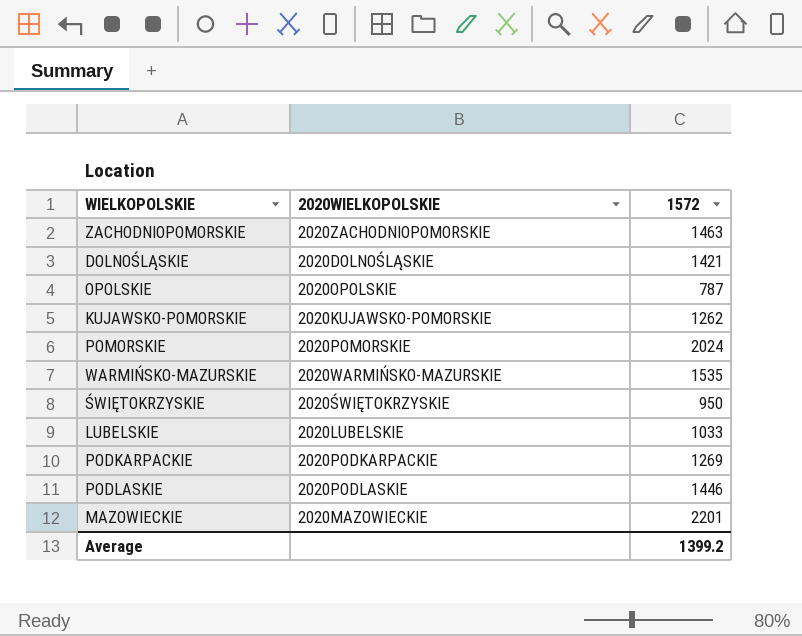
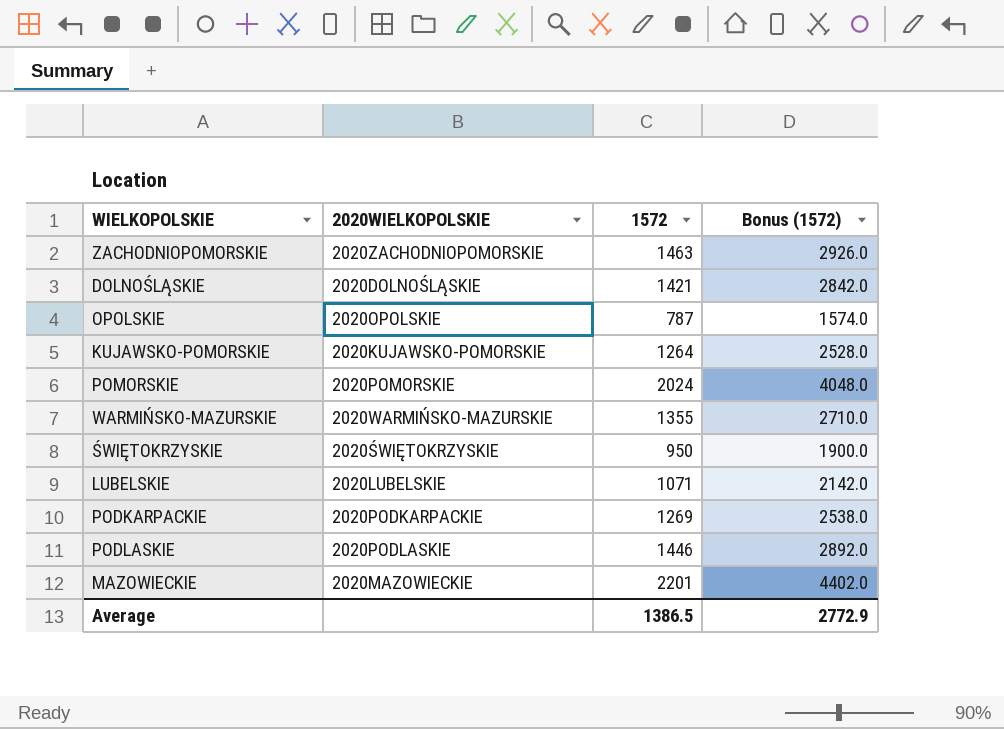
column Bonus (1572) | formula: none -> [1572] * 2
KUJAWSKO-POMORSKIE | 1572: 1262 -> 1264
WARMIŃSKO-MAZURSKIE | 1572: 1535 -> 1355
LUBELSKIE | 1572: 1033 -> 1071
Average | 1572: 1399.2 -> 1386.5

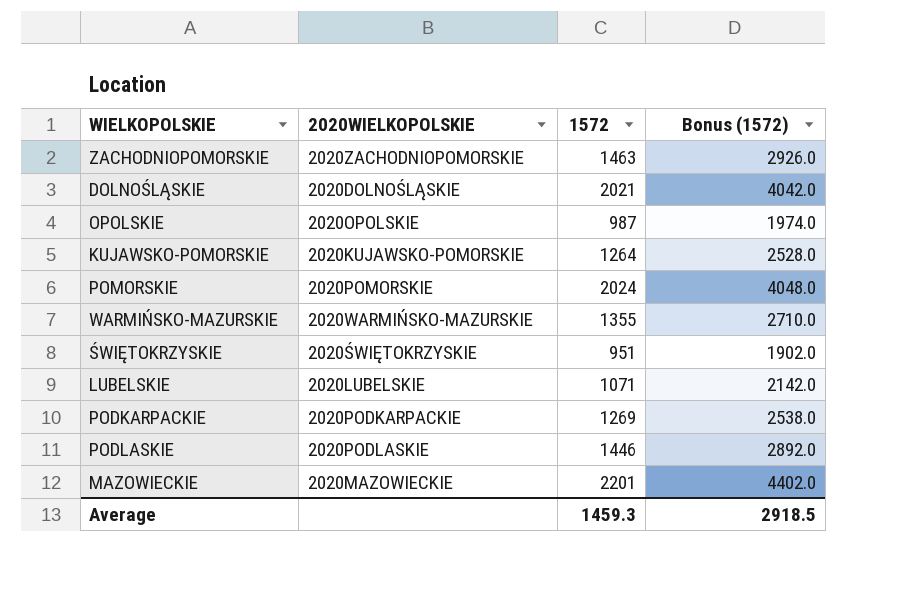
DOLNOŚLĄSKIE | 1572: 1421 -> 2021
DOLNOŚLĄSKIE | Bonus (1572): 2842.0 -> 4042.0
OPOLSKIE | 1572: 787 -> 987
OPOLSKIE | Bonus (1572): 1574.0 -> 1974.0
ŚWIĘTOKRZYSKIE | 1572: 950 -> 951
ŚWIĘTOKRZYSKIE | Bonus (1572): 1900.0 -> 1902.0
Average | 1572: 1386.5 -> 1459.3
Average | Bonus (1572): 2772.9 -> 2918.5

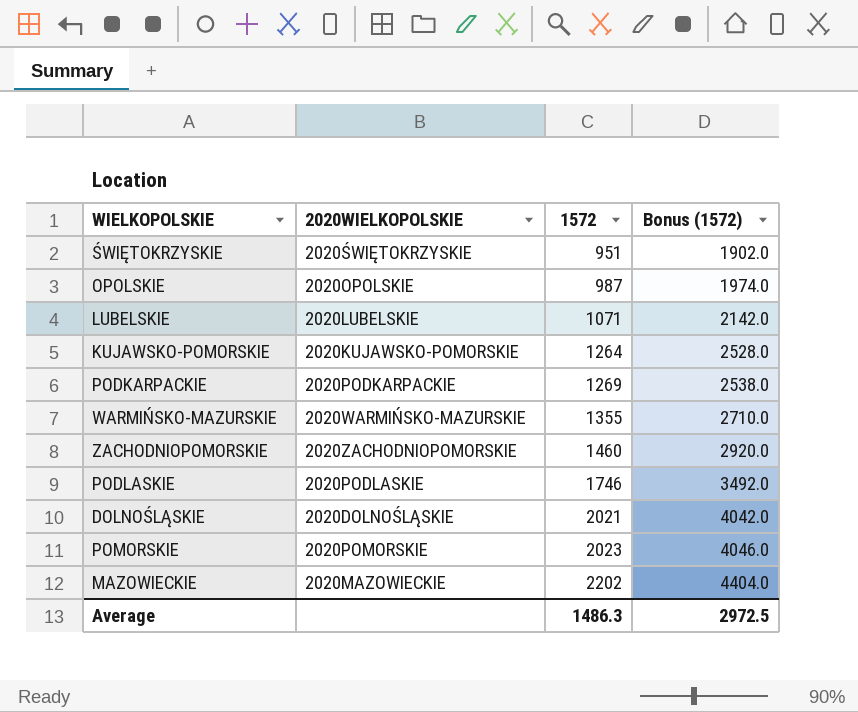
row order: none -> 1572 ascending
ZACHODNIOPOMORSKIE | 1572: 1463 -> 1460
ZACHODNIOPOMORSKIE | Bonus (1572): 2926.0 -> 2920.0
PODLASKIE | 1572: 1446 -> 1746
PODLASKIE | Bonus (1572): 2892.0 -> 3492.0
POMORSKIE | 1572: 2024 -> 2023
POMORSKIE | Bonus (1572): 4048.0 -> 4046.0
MAZOWIECKIE | 1572: 2201 -> 2202
MAZOWIECKIE | Bonus (1572): 4402.0 -> 4404.0
Average | 1572: 1459.3 -> 1486.3
Average | Bonus (1572): 2918.5 -> 2972.5

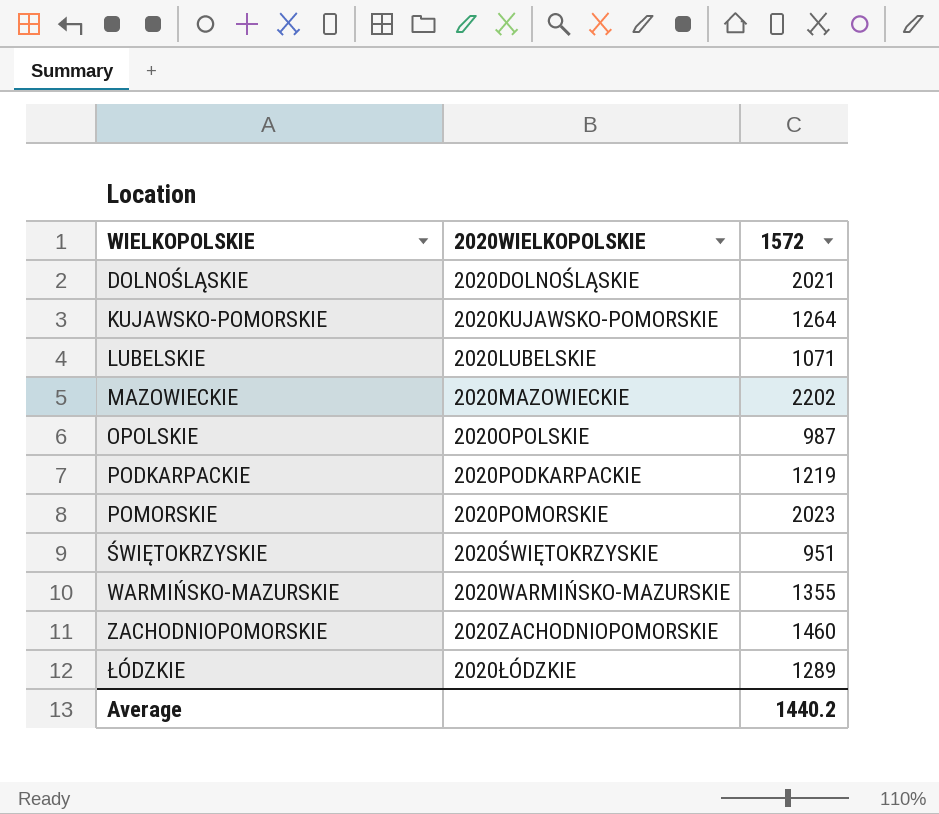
row order: 1572 ascending -> WIELKOPOLSKIE ascending
column Bonus (1572) | formula: [1572] * 2 -> none
row PODLASKIE: 2020PODLASKIE | 1746 | 3492.0 -> none
PODKARPACKIE | 1572: 1269 -> 1219
row ŁÓDZKIE: none -> 2020ŁÓDZKIE | 1289
Average | 1572: 1486.3 -> 1440.2

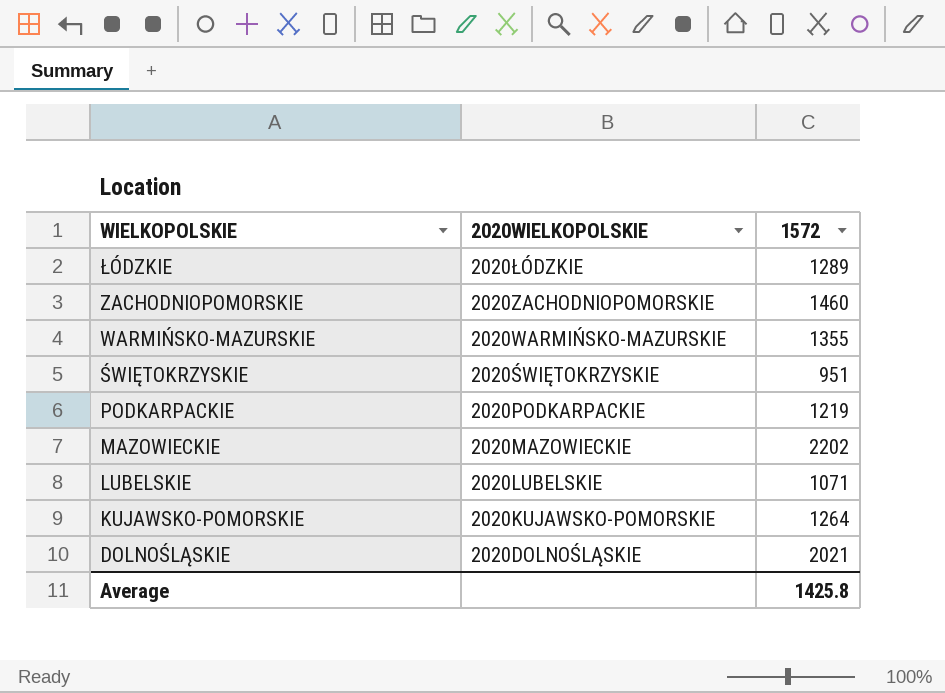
row order: WIELKOPOLSKIE ascending -> WIELKOPOLSKIE descending
row OPOLSKIE: 2020OPOLSKIE | 987 -> none
row POMORSKIE: 2020POMORSKIE | 2023 -> none
Average | 1572: 1440.2 -> 1425.8

